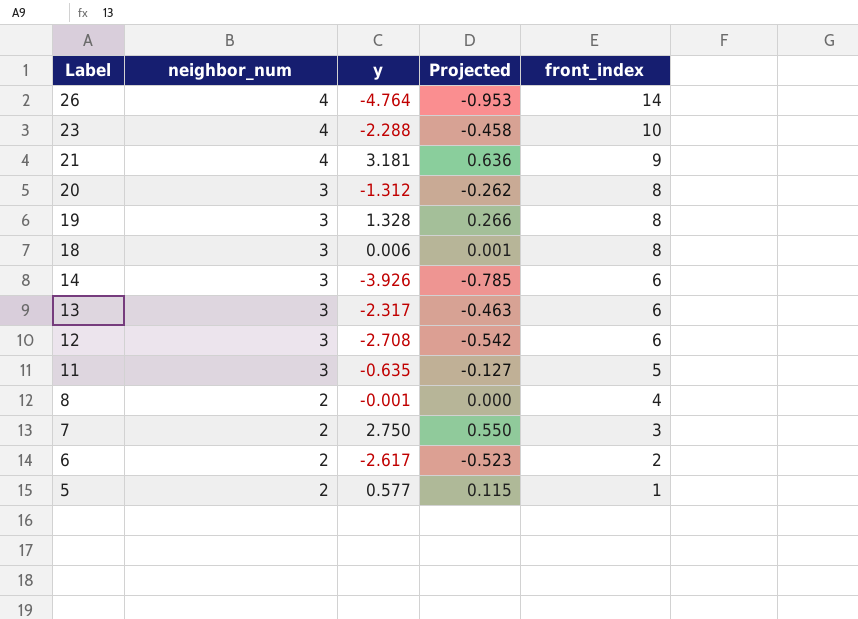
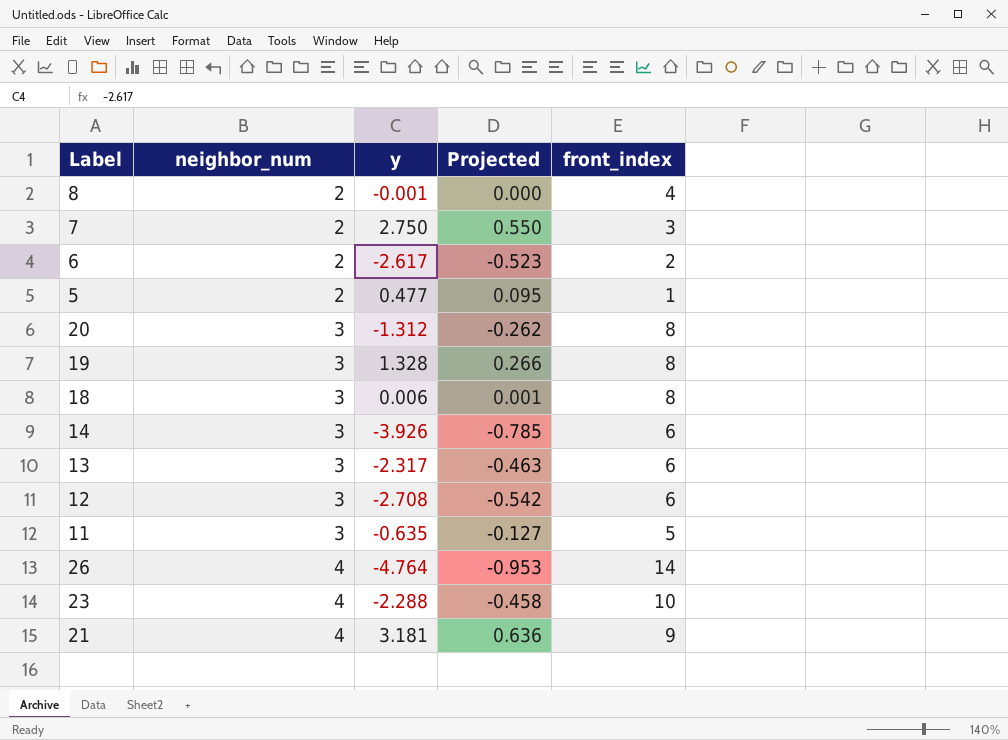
row order: Label descending -> neighbor_num ascending
5 | y: 0.577 -> 0.477
5 | Projected: 0.115 -> 0.095

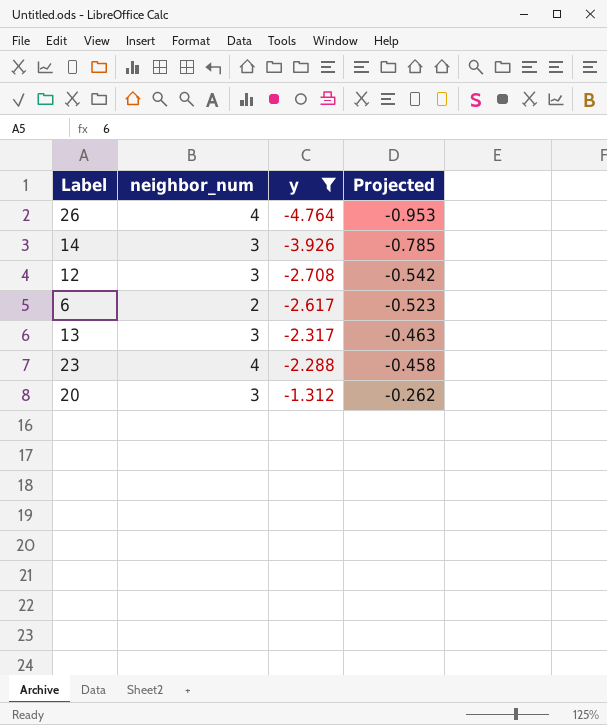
filter: none -> y <= -1.312
row order: neighbor_num ascending -> y ascending
column front_index | position: 5 -> none

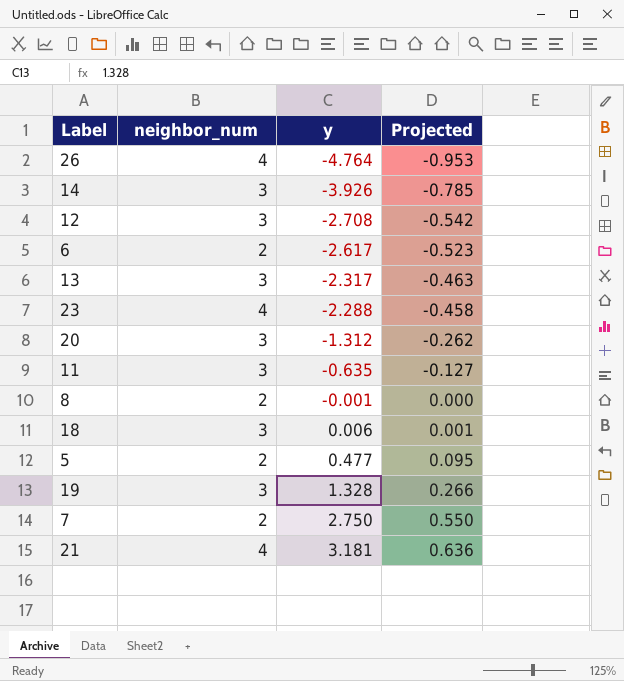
filter: y <= -1.312 -> none

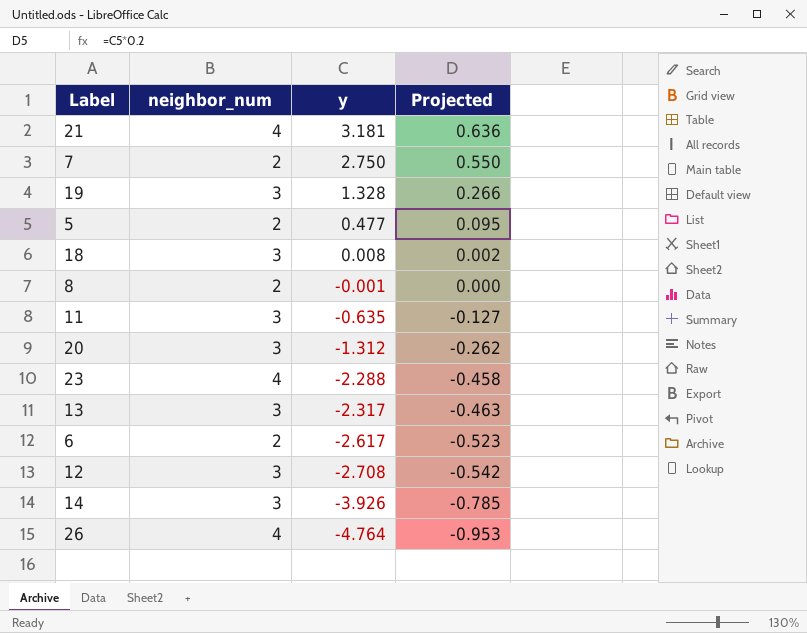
row order: y ascending -> y descending
18 | y: 0.006 -> 0.008
18 | Projected: 0.001 -> 0.002

